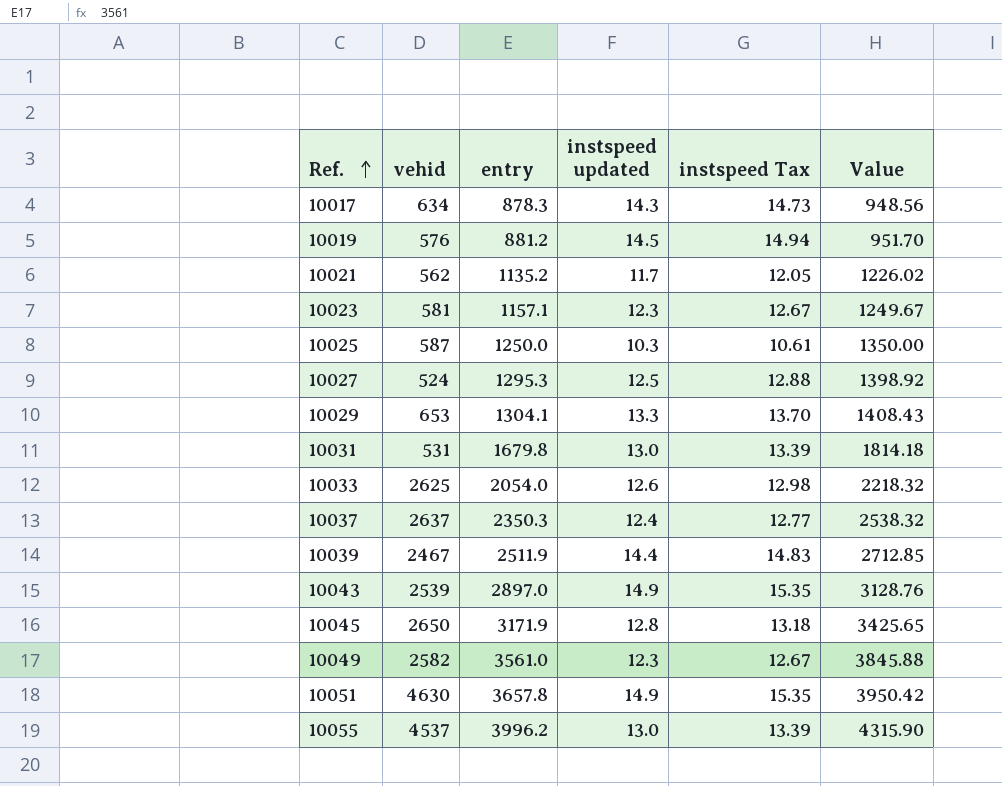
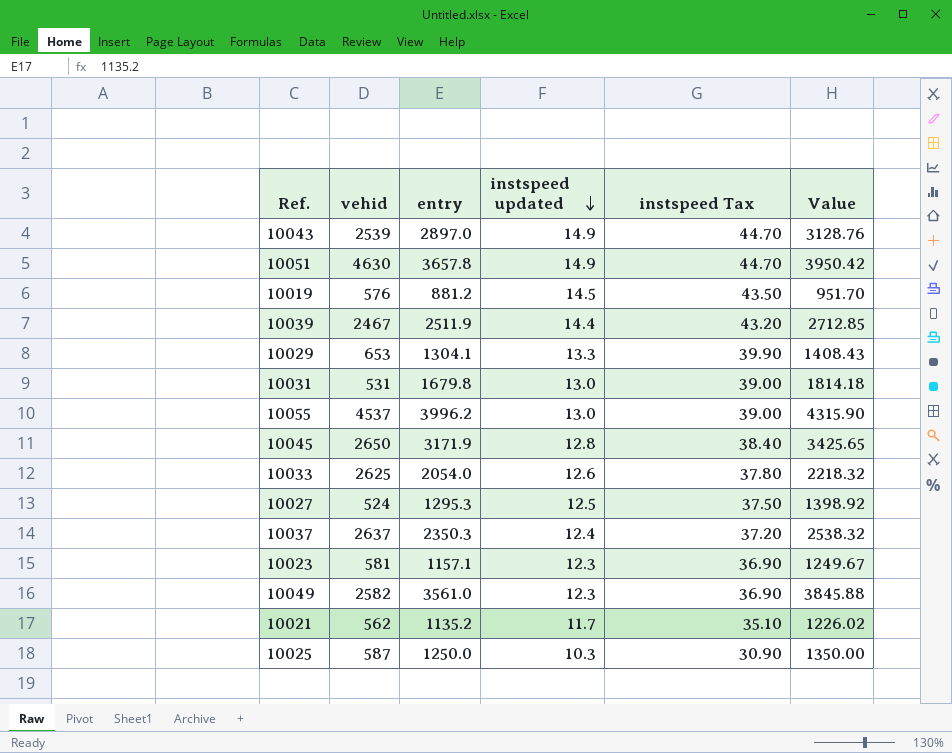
row order: Ref. ascending -> instspeed updated descending
column instspeed Tax | formula: [instspeed updated] * 1.03 -> [instspeed updated] * 3
row 10017: 634 | 878.3 | 14.3 | 14.73 | 948.56 -> none

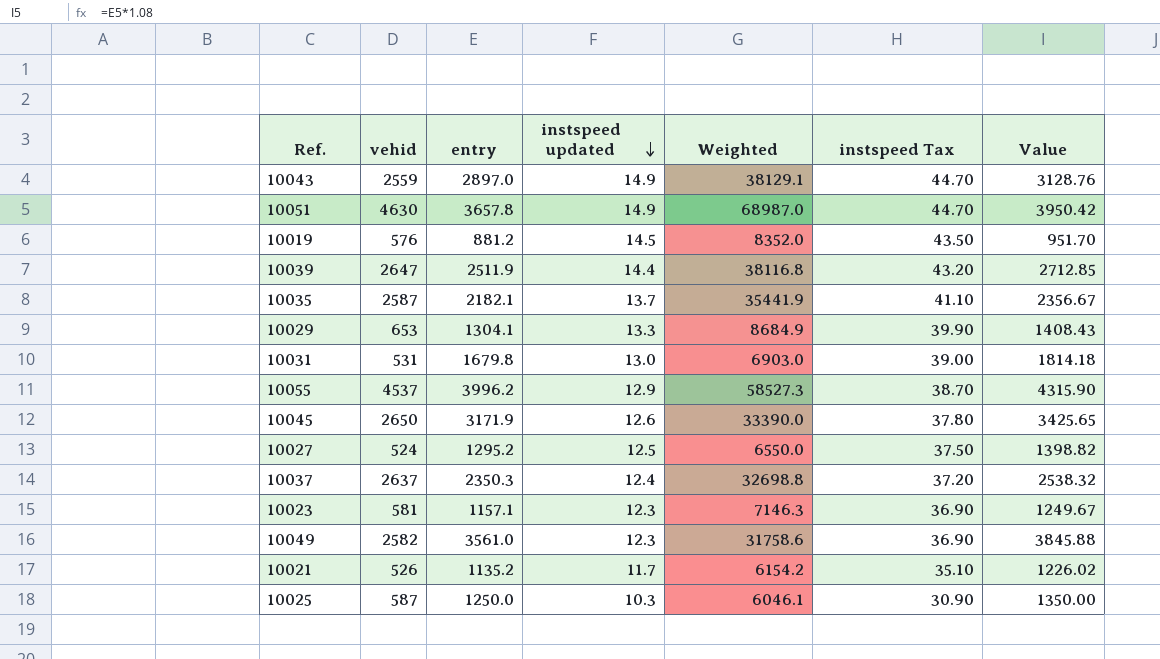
column Weighted | formula: none -> [vehid] * [instspeed updated]
row 10033: 2625 | 2054.0 | 12.6 | 37.80 | 2218.32 -> none
10043 | vehid: 2539 -> 2559
10039 | vehid: 2467 -> 2647
row 10035: none -> 2587 | 2182.1 | 13.7 | 35441.9 | 41.10 | 2356.67
10055 | instspeed updated: 13.0 -> 12.9
10055 | instspeed Tax: 39.00 -> 38.70
10045 | instspeed updated: 12.8 -> 12.6
10045 | instspeed Tax: 38.40 -> 37.80
10027 | entry: 1295.3 -> 1295.2
10027 | Value: 1398.92 -> 1398.82
10021 | vehid: 562 -> 526

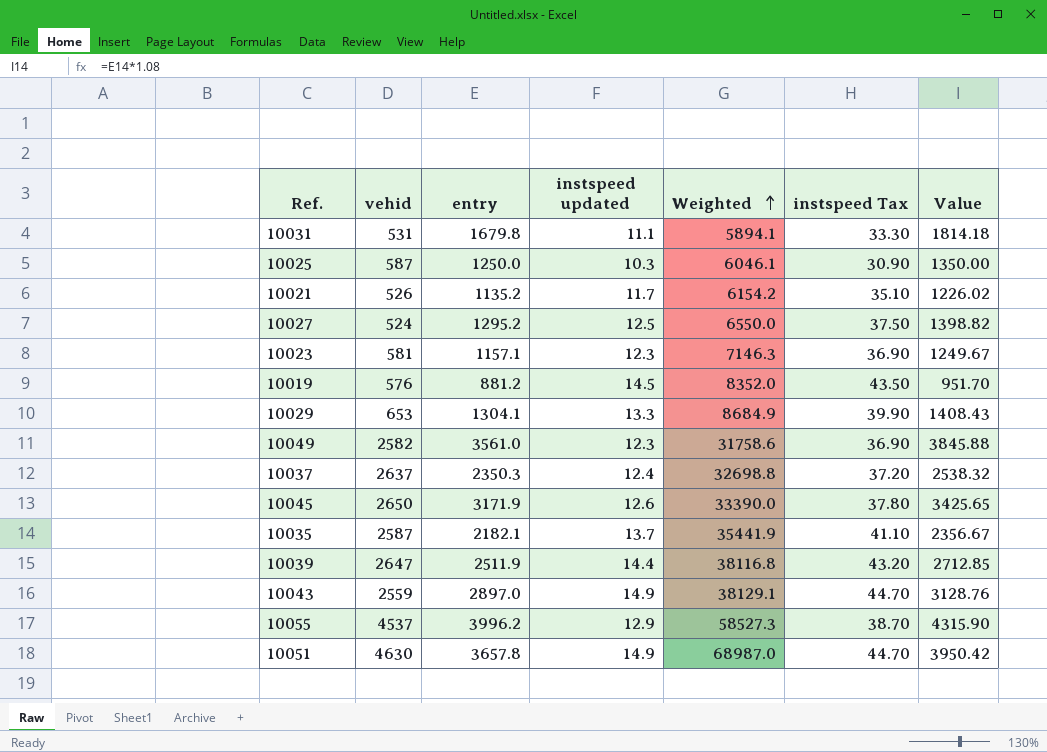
row order: instspeed updated descending -> Weighted ascending
10031 | instspeed updated: 13.0 -> 11.1
10031 | Weighted: 6903.0 -> 5894.1
10031 | instspeed Tax: 39.00 -> 33.30

